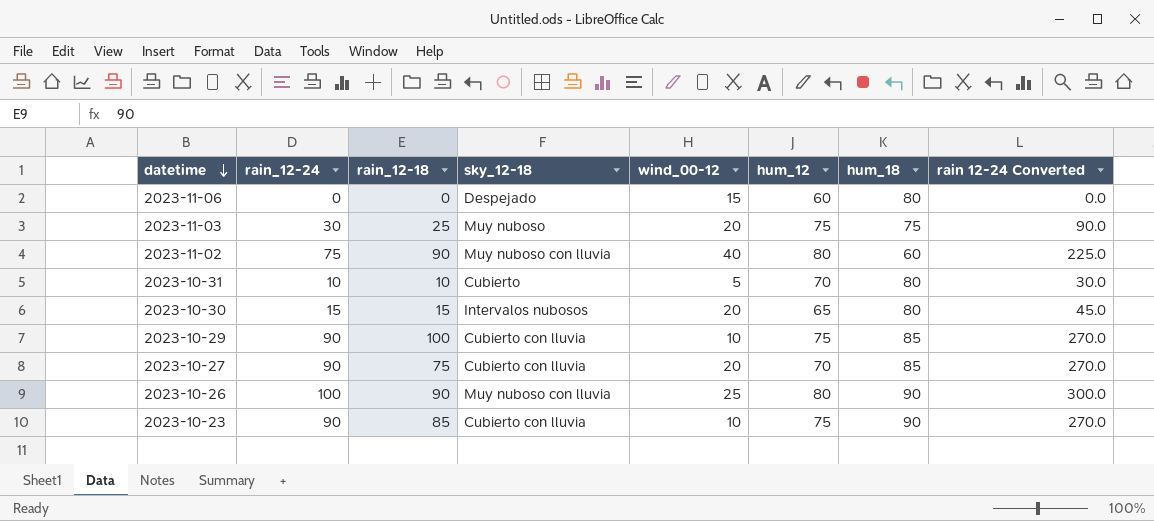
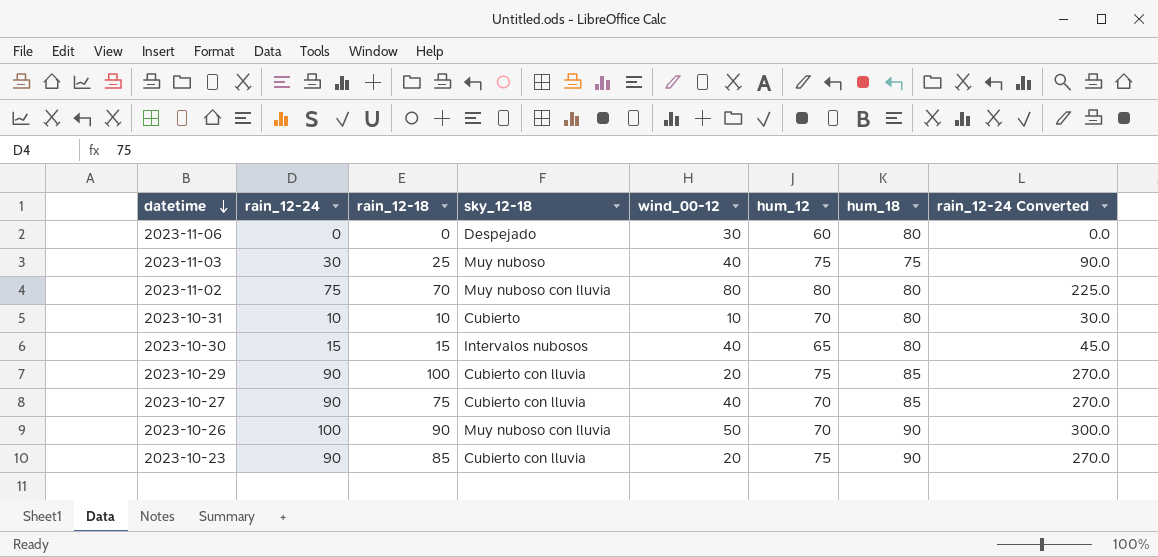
column name: rain 12-24 Converted -> rain_12-24 Converted
2023-11-06 | wind_00-12: 15 -> 30
2023-11-03 | wind_00-12: 20 -> 40
2023-11-02 | rain_12-18: 90 -> 70
2023-11-02 | wind_00-12: 40 -> 80
2023-11-02 | hum_18: 60 -> 80
2023-10-31 | wind_00-12: 5 -> 10
2023-10-30 | wind_00-12: 20 -> 40
2023-10-29 | wind_00-12: 10 -> 20
2023-10-27 | wind_00-12: 20 -> 40
2023-10-26 | wind_00-12: 25 -> 50
2023-10-26 | hum_12: 80 -> 70
2023-10-23 | wind_00-12: 10 -> 20

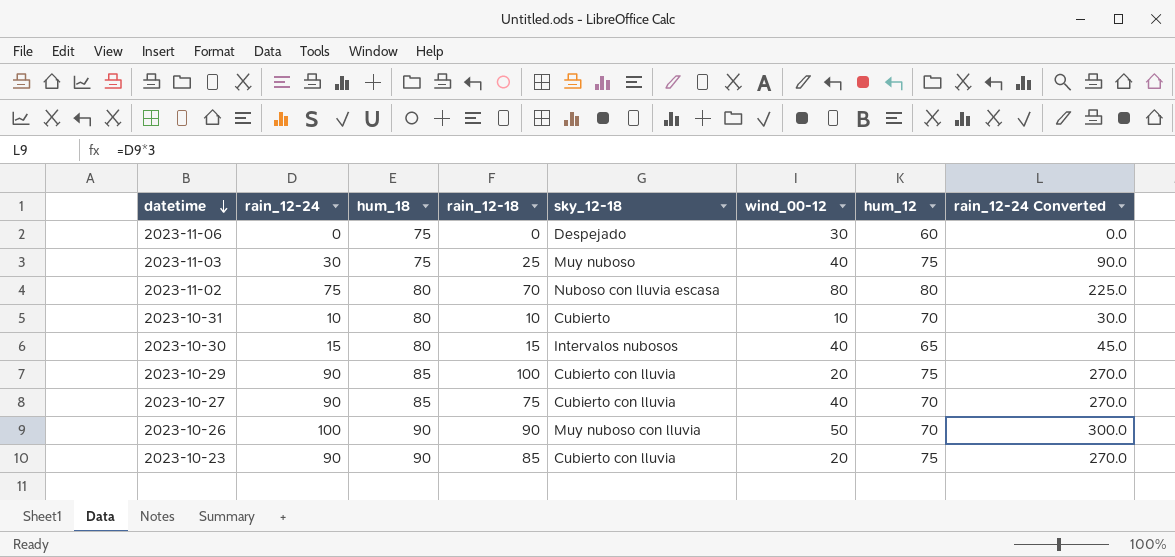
column hum_18 | position: 7 -> 3
2023-11-06 | hum_18: 80 -> 75
2023-11-02 | sky_12-18: Muy nuboso con lluvia -> Nuboso con lluvia escasa

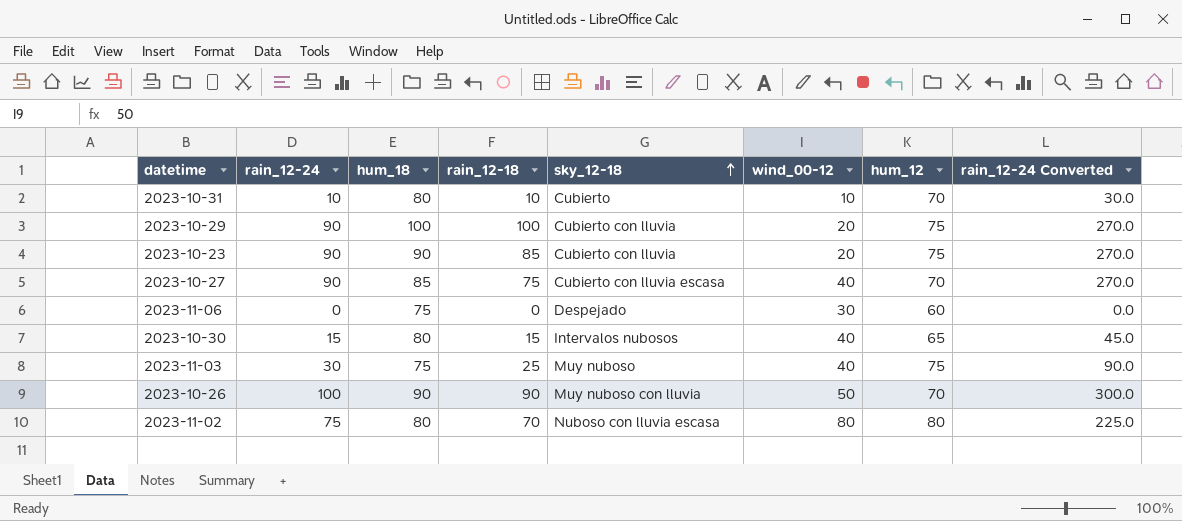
row order: datetime descending -> sky_12-18 ascending
2023-10-29 | hum_18: 85 -> 100
2023-10-27 | sky_12-18: Cubierto con lluvia -> Cubierto con lluvia escasa

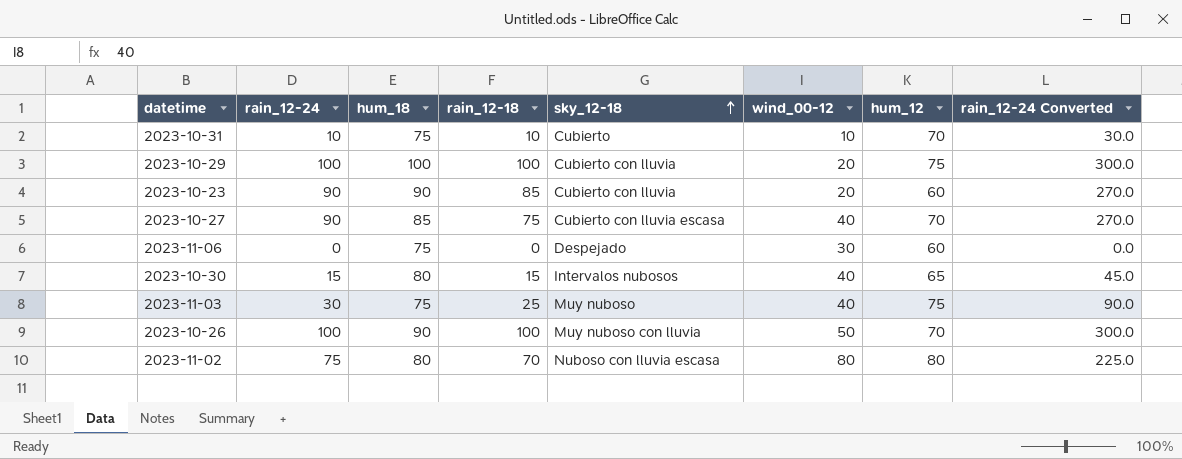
2023-10-31 | hum_18: 80 -> 75
2023-10-29 | rain_12-24: 90 -> 100
2023-10-29 | rain_12-24 Converted: 270.0 -> 300.0
2023-10-23 | hum_12: 75 -> 60
2023-10-26 | rain_12-18: 90 -> 100

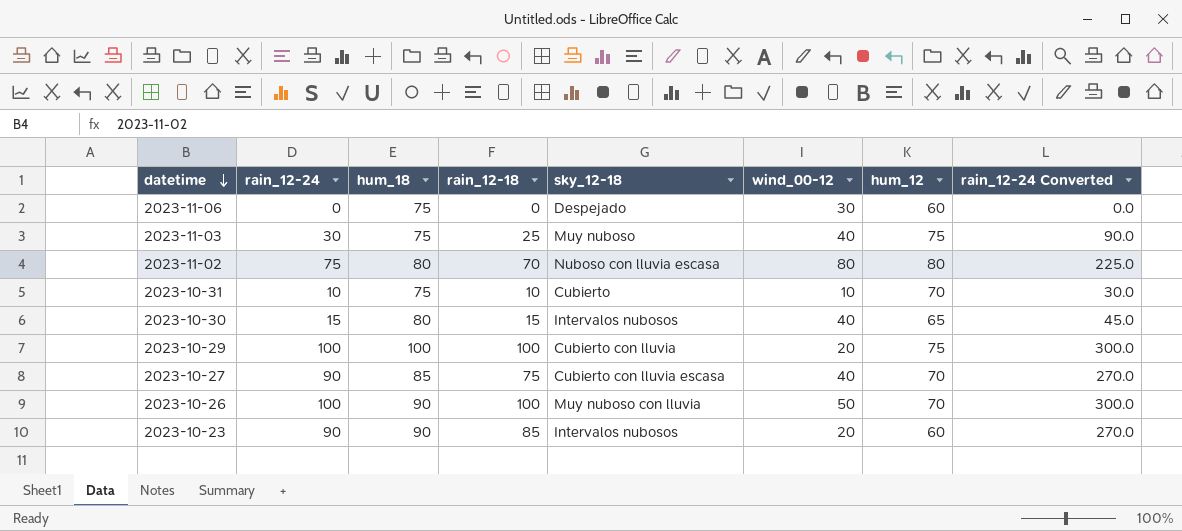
row order: sky_12-18 ascending -> datetime descending
2023-10-23 | sky_12-18: Cubierto con lluvia -> Intervalos nubosos

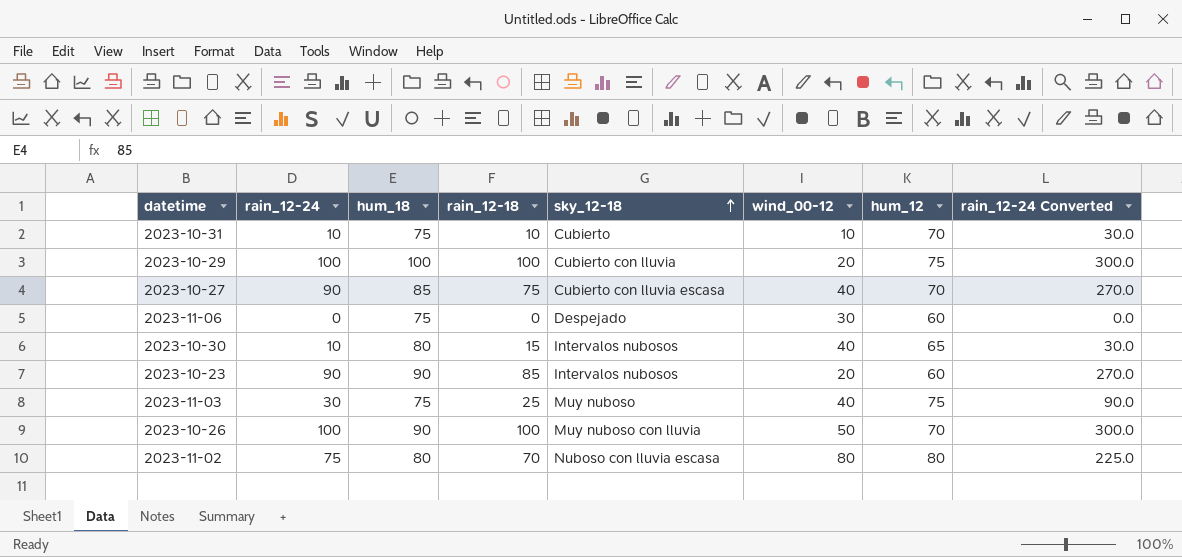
row order: datetime descending -> sky_12-18 ascending
2023-10-30 | rain_12-24: 15 -> 10
2023-10-30 | rain_12-24 Converted: 45.0 -> 30.0

